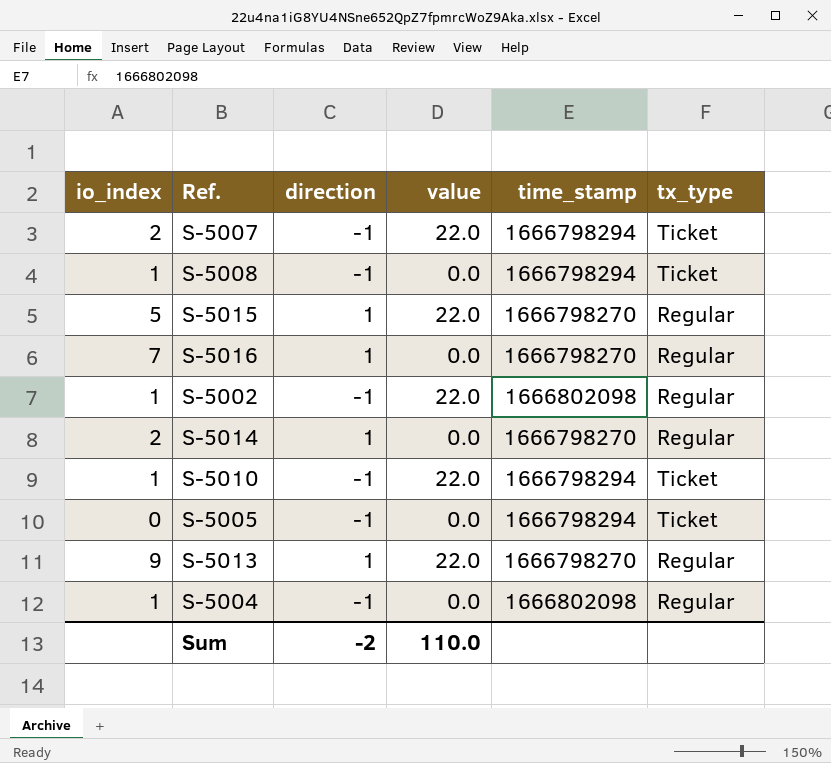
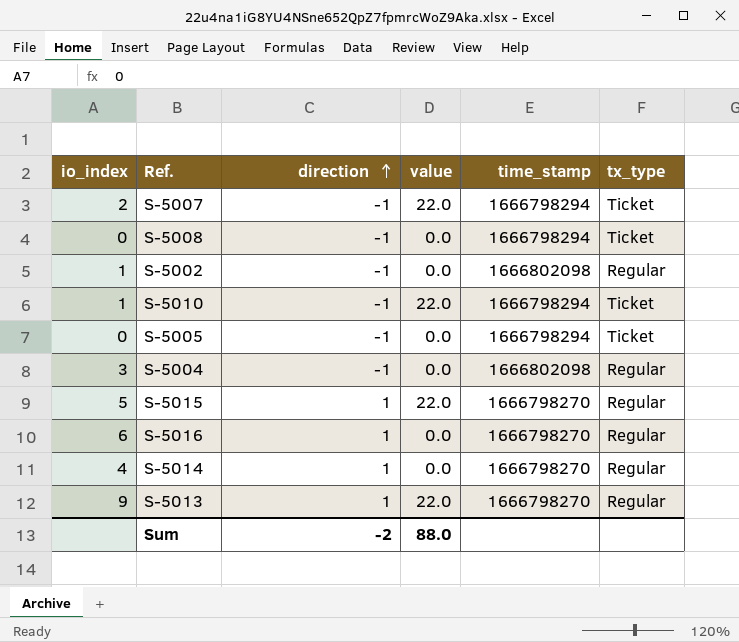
row order: none -> direction ascending
S-5008 | io_index: 1 -> 0
S-5002 | value: 22.0 -> 0.0
S-5004 | io_index: 1 -> 3
S-5016 | io_index: 7 -> 6
S-5014 | io_index: 2 -> 4
Sum | value: 110.0 -> 88.0

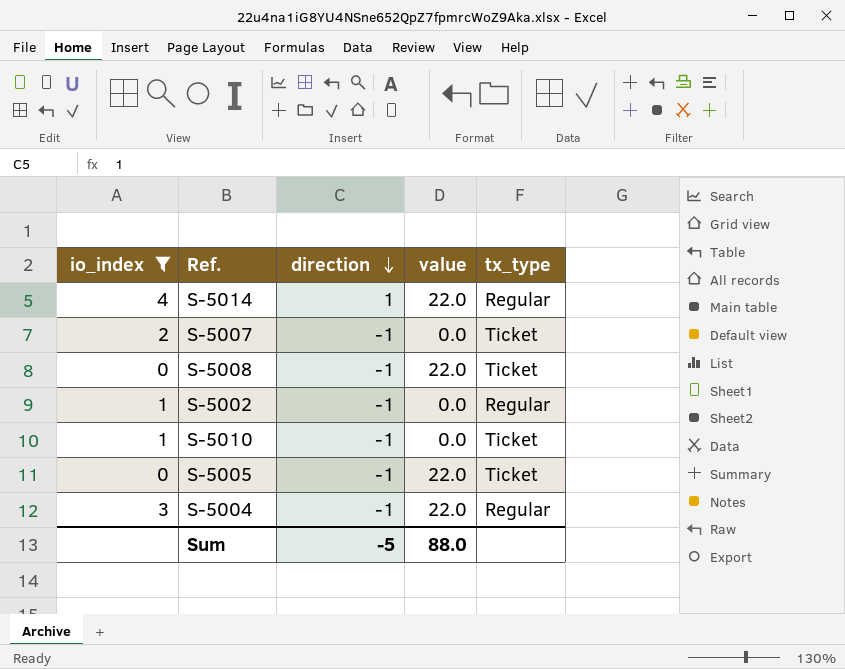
filter: none -> io_index <= 4
row order: direction ascending -> direction descending
column time_stamp | position: 5 -> none
S-5014 | value: 0.0 -> 22.0
S-5007 | value: 22.0 -> 0.0
S-5008 | value: 0.0 -> 22.0
S-5010 | value: 22.0 -> 0.0
S-5005 | value: 0.0 -> 22.0
S-5004 | value: 0.0 -> 22.0
Sum | direction: -2 -> -5

